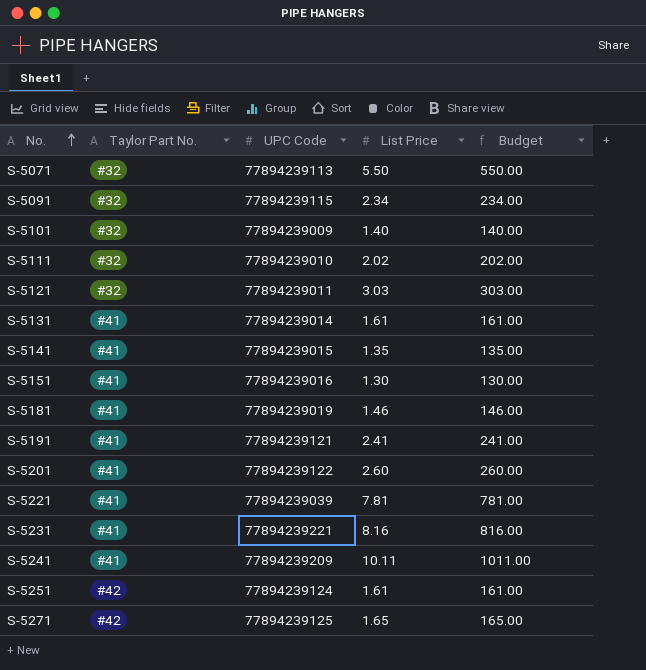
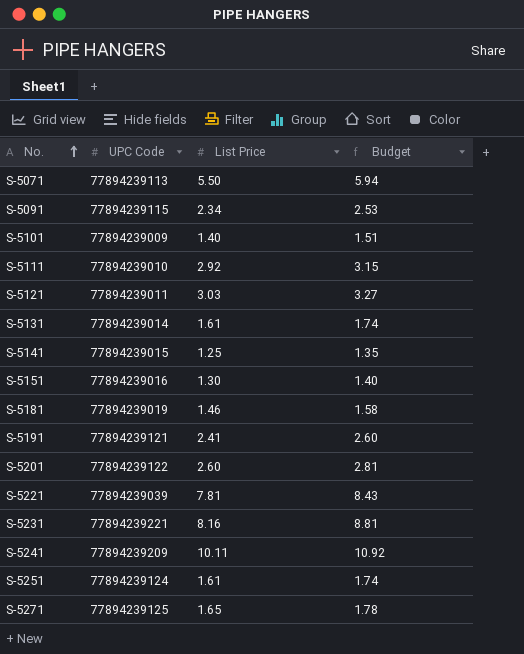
column Taylor Part No. | position: 2 -> none
column Budget | formula: [List Price] * 100 -> [List Price] * 1.08
S-5111 | List Price: 2.02 -> 2.92
S-5141 | List Price: 1.35 -> 1.25

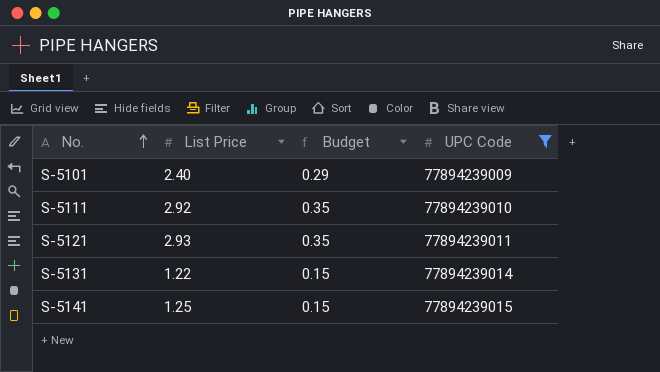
filter: none -> UPC Code <= 77894239015
column Budget | formula: [List Price] * 1.08 -> [List Price] * 0.12
column UPC Code | position: 2 -> 4
S-5101 | List Price: 1.40 -> 2.40
S-5121 | List Price: 3.03 -> 2.93
S-5131 | List Price: 1.61 -> 1.22

